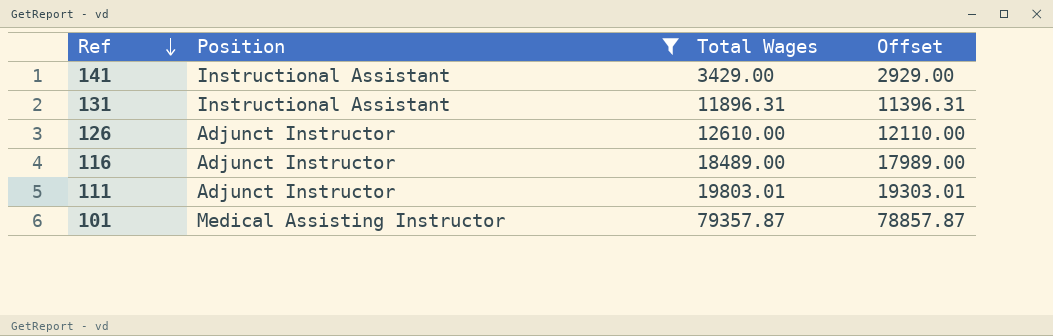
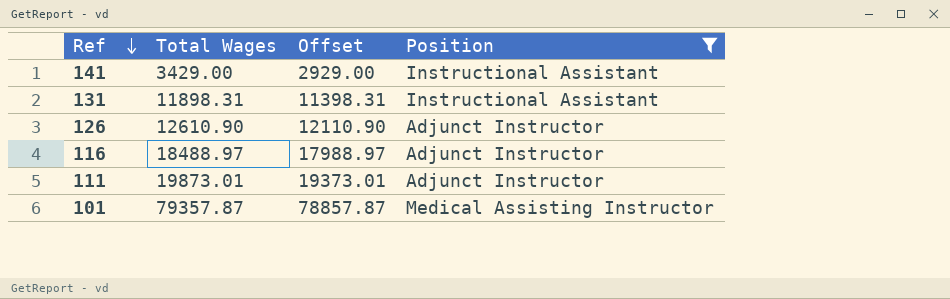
column Position | position: 2 -> 4
131 | Total Wages: 11896.31 -> 11898.31
131 | Offset: 11396.31 -> 11398.31
126 | Total Wages: 12610.00 -> 12610.90
126 | Offset: 12110.00 -> 12110.90
116 | Total Wages: 18489.00 -> 18488.97
116 | Offset: 17989.00 -> 17988.97
111 | Total Wages: 19803.01 -> 19873.01
111 | Offset: 19303.01 -> 19373.01

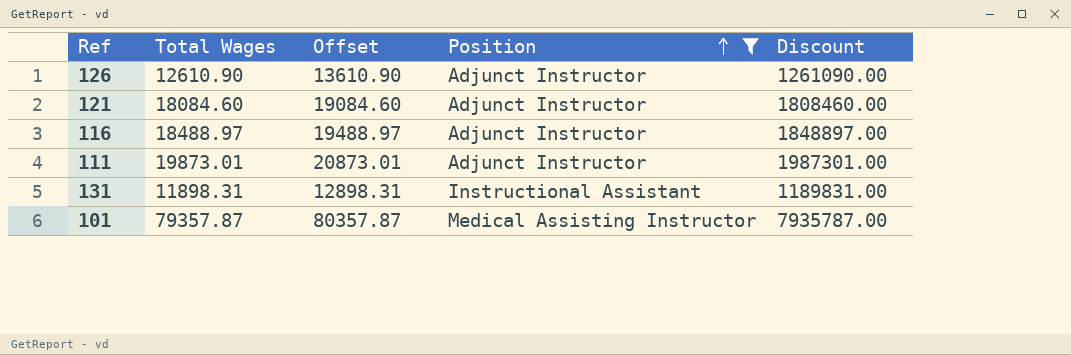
row order: Ref descending -> Position ascending
column Offset | formula: [Total Wages] - 500 -> [Total Wages] + 1000
column Discount | formula: none -> [Total Wages] * 100
row 141: 3429.00 | 2929.00 | Instructional Assistant -> none
row 121: none -> 18084.60 | 19084.60 | Adjunct Instructor | 1808460.00

